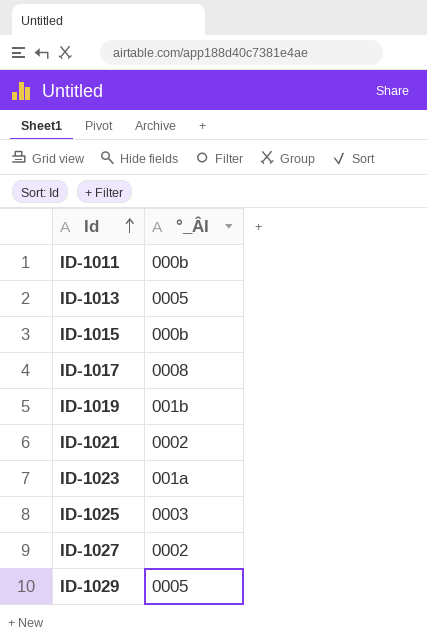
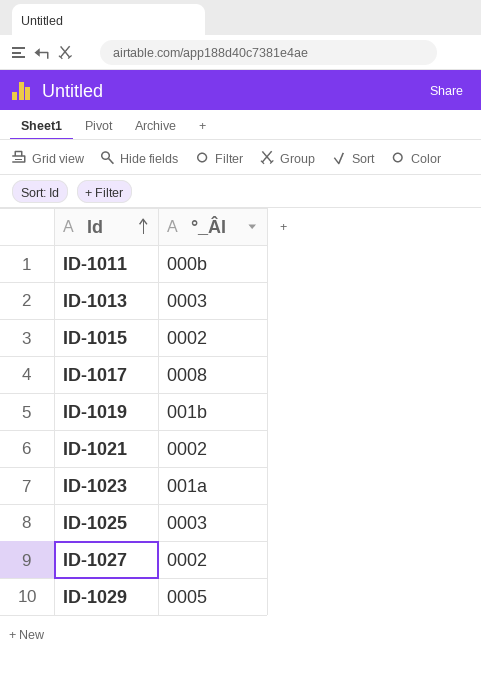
ID-1013 | °_ÂI: 0005 -> 0003
ID-1015 | °_ÂI: 000b -> 0002

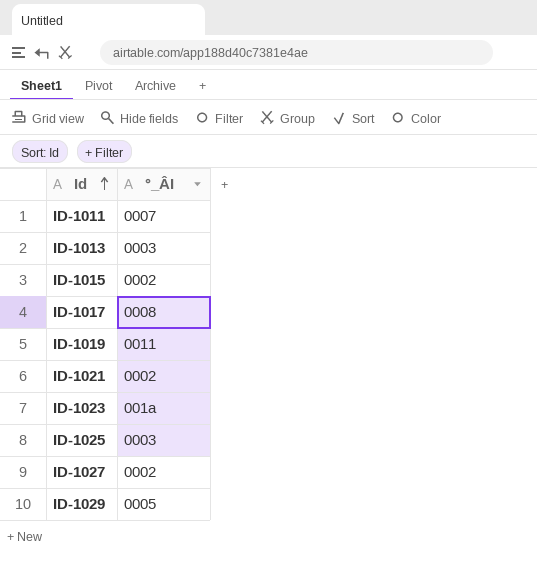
ID-1011 | °_ÂI: 000b -> 0007
ID-1019 | °_ÂI: 001b -> 0011

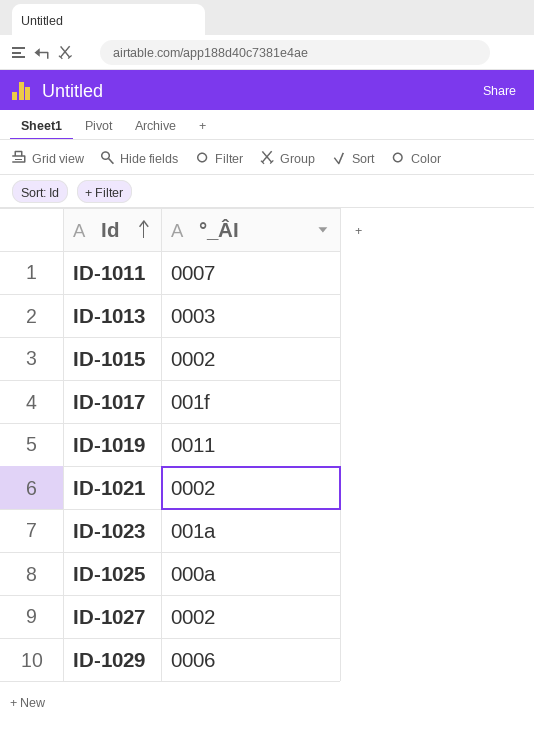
ID-1017 | °_ÂI: 0008 -> 001f
ID-1025 | °_ÂI: 0003 -> 000a
ID-1029 | °_ÂI: 0005 -> 0006

